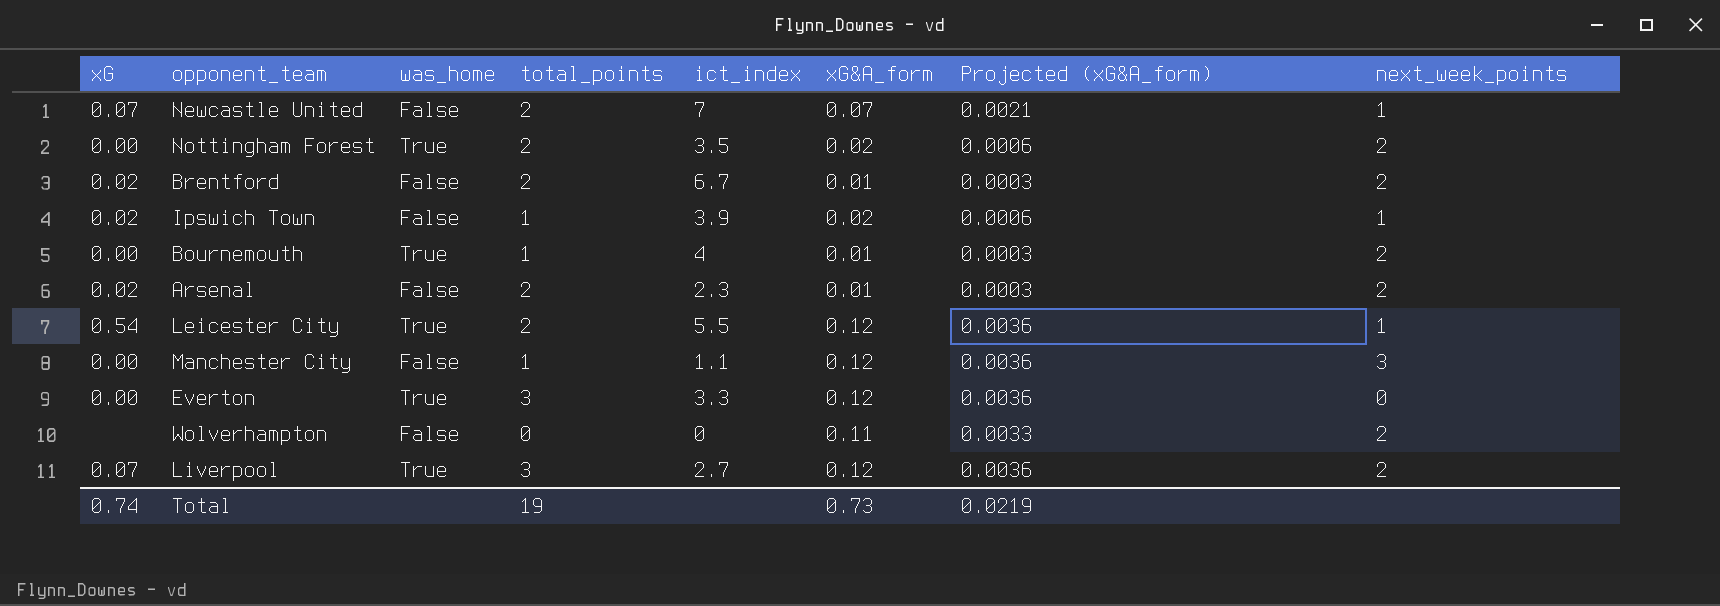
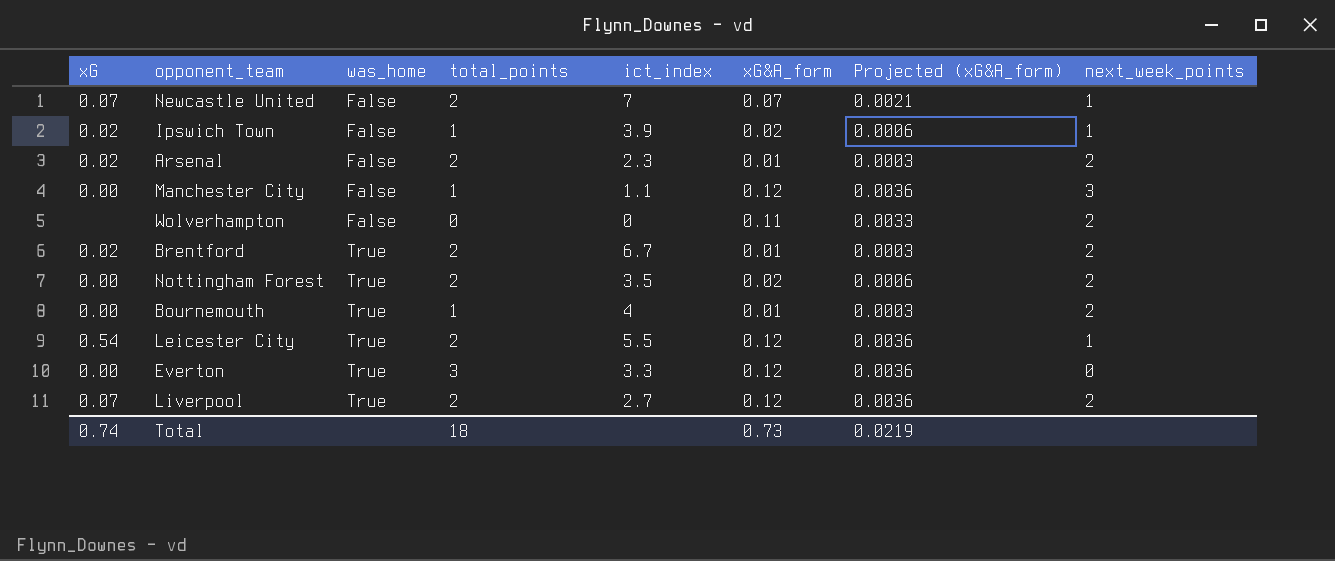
row order: none -> was_home ascending
Brentford | was_home: False -> True
Liverpool | total_points: 3 -> 2
Total | total_points: 19 -> 18

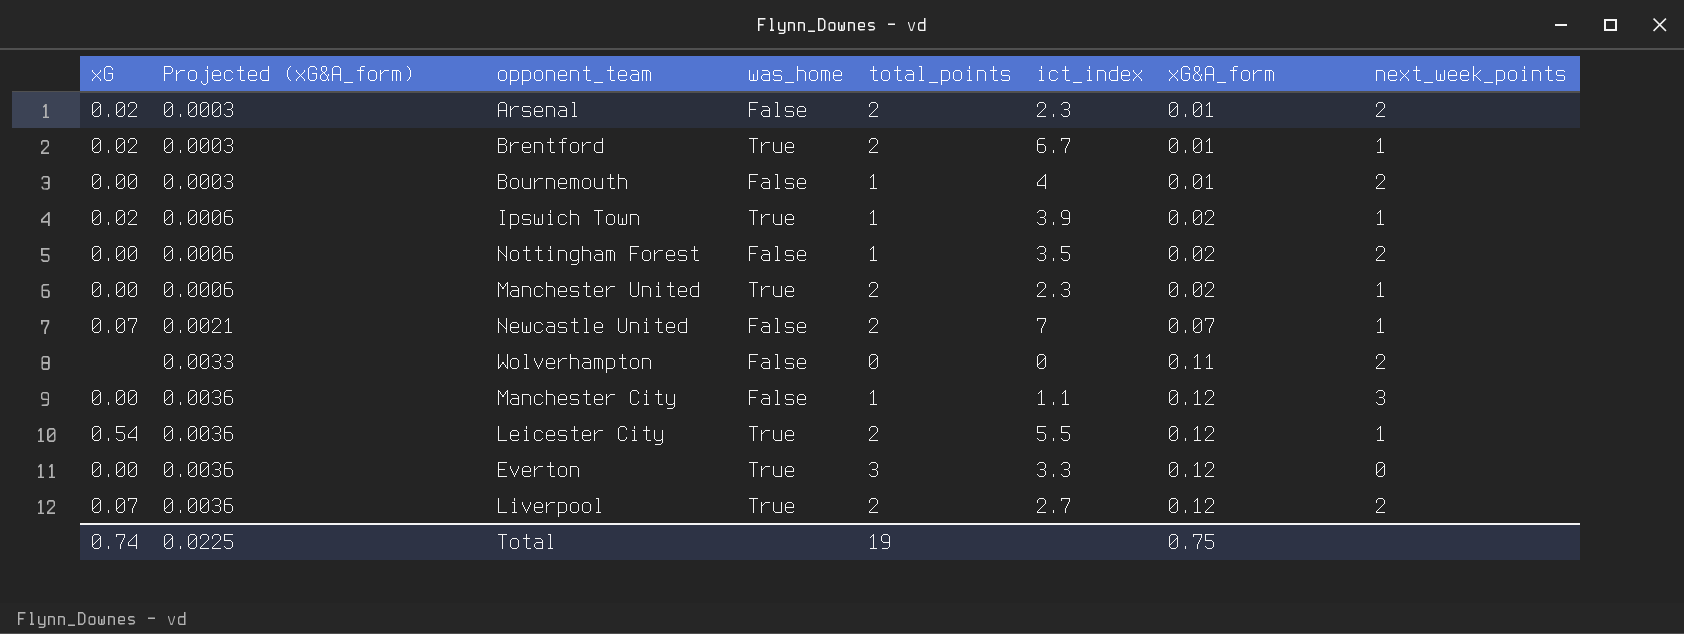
row order: was_home ascending -> Projected (xG&A_form) ascending
column Projected (xG&A_form) | position: 7 -> 2
Brentford | next_week_points: 2 -> 1
Bournemouth | was_home: True -> False
Ipswich Town | was_home: False -> True
Nottingham Forest | was_home: True -> False
Nottingham Forest | total_points: 2 -> 1
row Manchester United: none -> 0.00 | 0.0006 | True | 2 | 2.3 | 0.02 | 1
Total | Projected (xG&A_form): 0.0219 -> 0.0225
Total | total_points: 18 -> 19
Total | xG&A_form: 0.73 -> 0.75

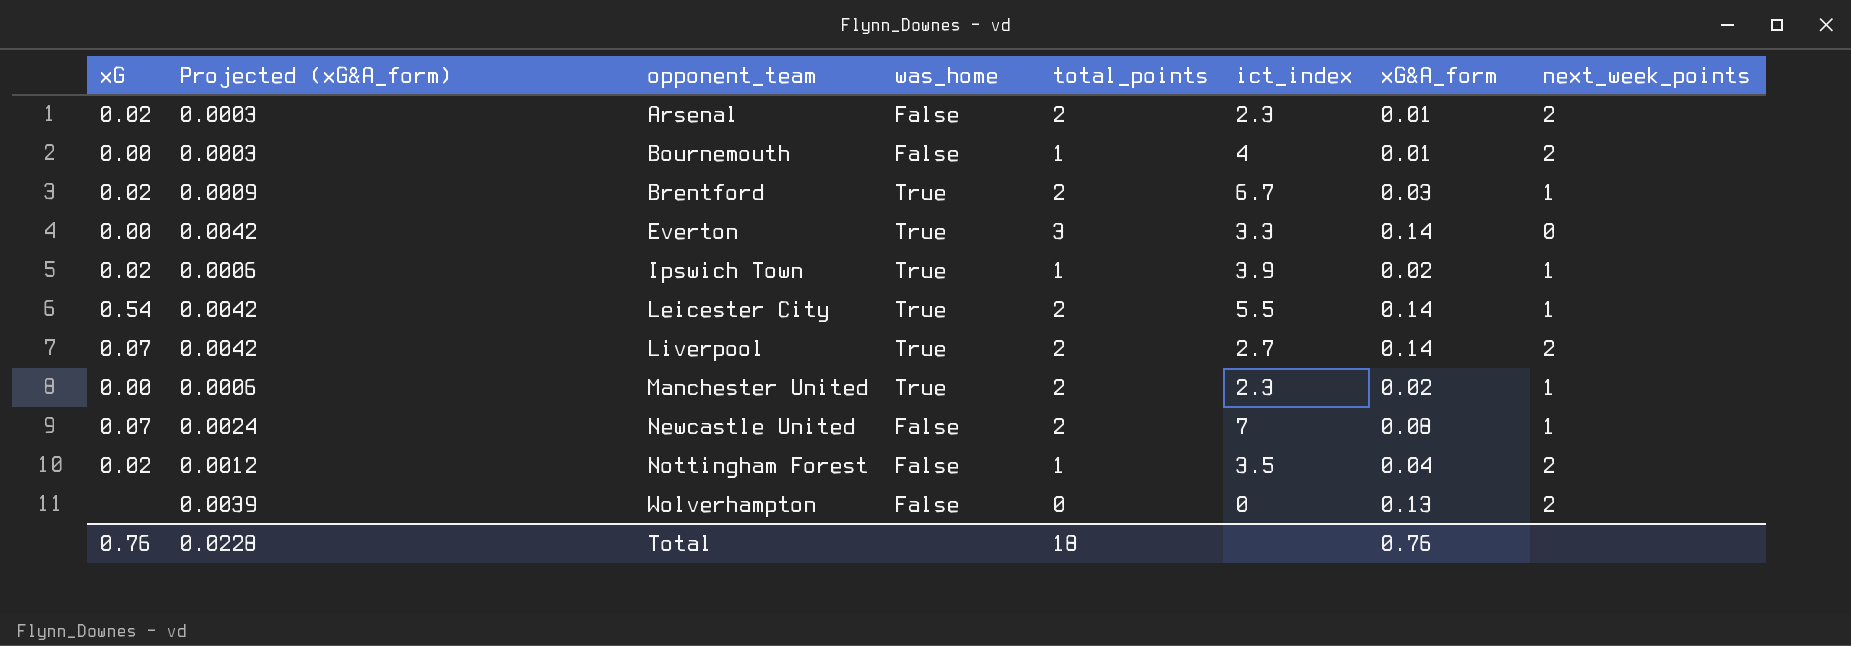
row order: Projected (xG&A_form) ascending -> opponent_team ascending
row Manchester City: 0.00 | 0.0036 | False | 1 | 1.1 | 0.12 | 3 -> none
Brentford | Projected (xG&A_form): 0.0003 -> 0.0009
Brentford | xG&A_form: 0.01 -> 0.03
Everton | Projected (xG&A_form): 0.0036 -> 0.0042
Everton | xG&A_form: 0.12 -> 0.14
Leicester City | Projected (xG&A_form): 0.0036 -> 0.0042
Leicester City | xG&A_form: 0.12 -> 0.14
Liverpool | Projected (xG&A_form): 0.0036 -> 0.0042
Liverpool | xG&A_form: 0.12 -> 0.14
Newcastle United | Projected (xG&A_form): 0.0021 -> 0.0024
Newcastle United | xG&A_form: 0.07 -> 0.08
Nottingham Forest | xG: 0.00 -> 0.02
Nottingham Forest | Projected (xG&A_form): 0.0006 -> 0.0012
Nottingham Forest | xG&A_form: 0.02 -> 0.04
Wolverhampton | Projected (xG&A_form): 0.0033 -> 0.0039
Wolverhampton | xG&A_form: 0.11 -> 0.13
Total | xG: 0.74 -> 0.76
Total | Projected (xG&A_form): 0.0225 -> 0.0228
Total | total_points: 19 -> 18
Total | xG&A_form: 0.75 -> 0.76

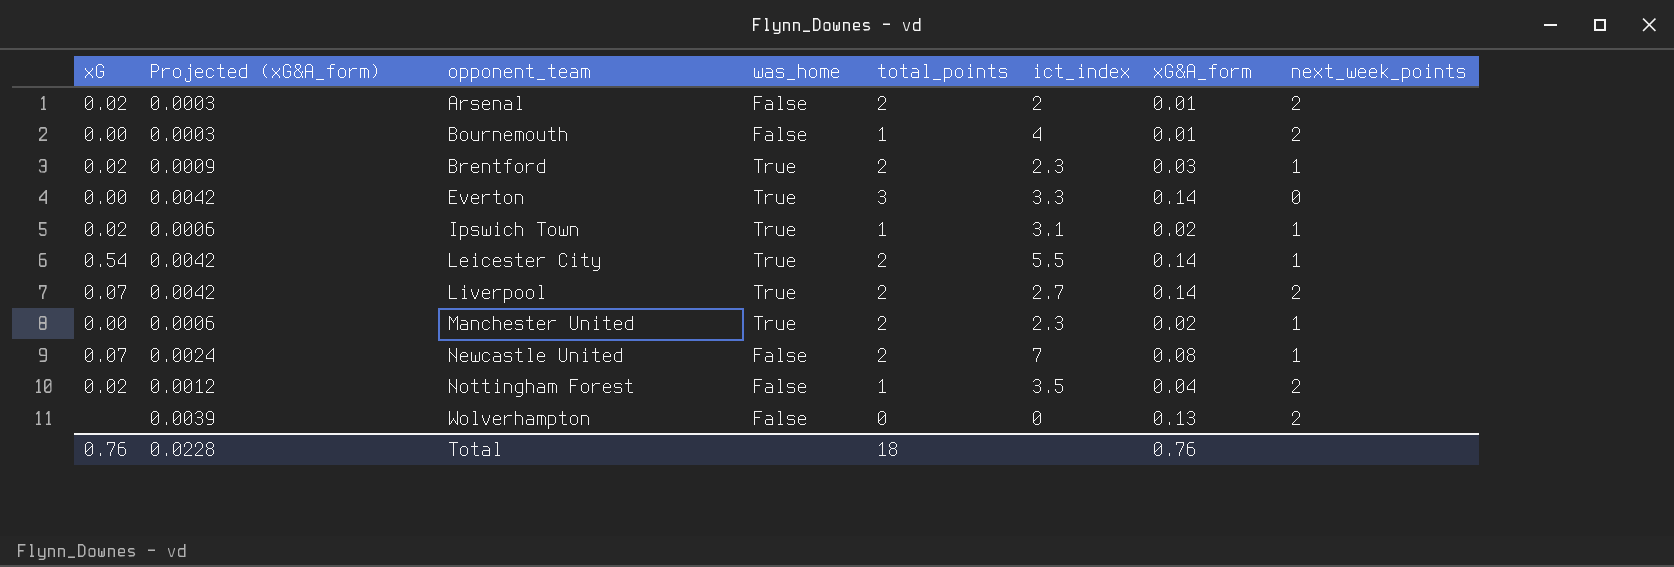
Arsenal | ict_index: 2.3 -> 2
Brentford | ict_index: 6.7 -> 2.3
Ipswich Town | ict_index: 3.9 -> 3.1

